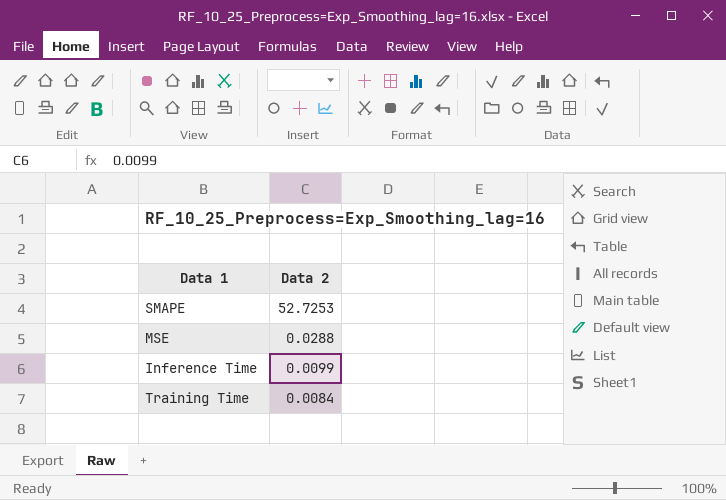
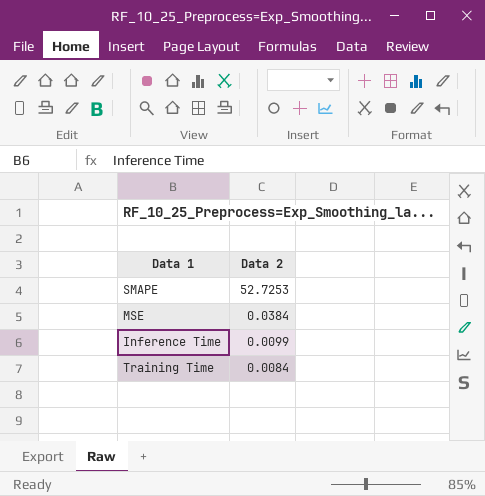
MSE | Data 2: 0.0288 -> 0.0384

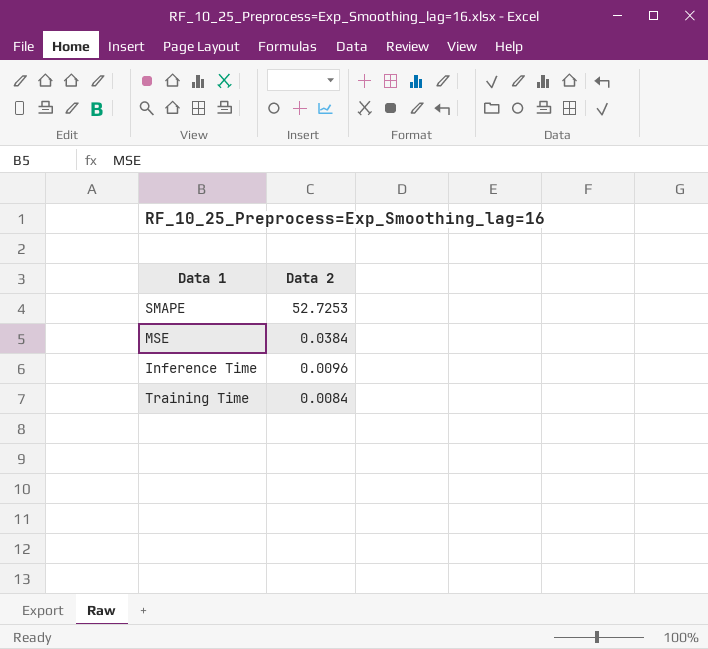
Inference Time | Data 2: 0.0099 -> 0.0096

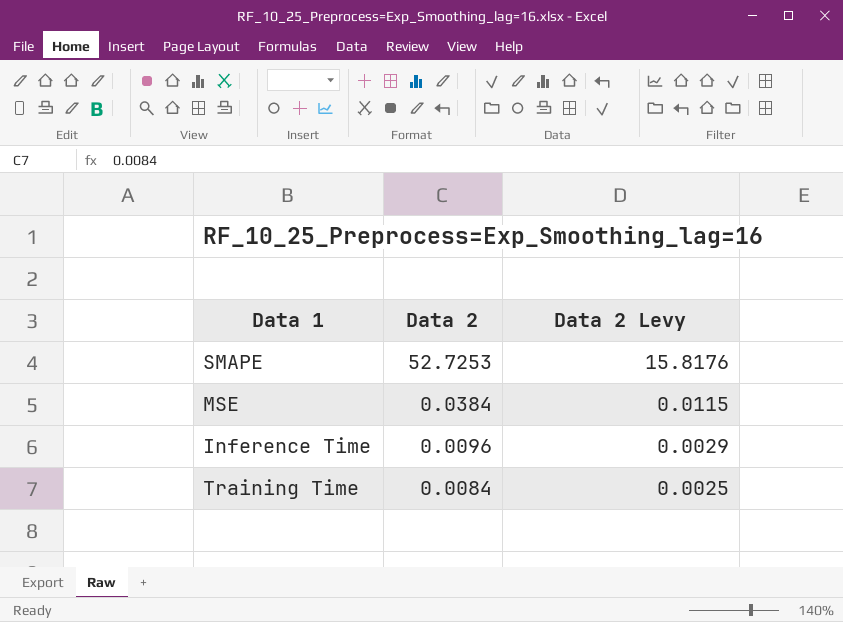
column Data 2 Levy | formula: none -> [Data 2] * 0.3

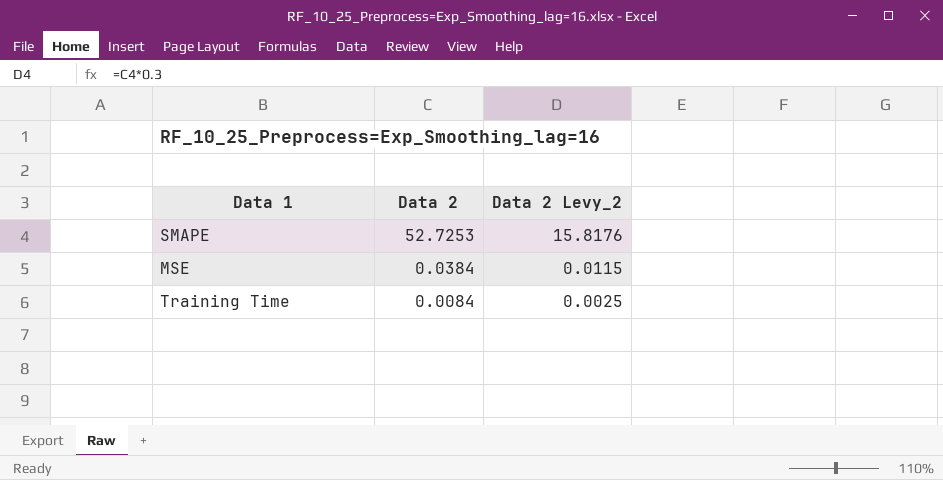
column name: Data 2 Levy -> Data 2 Levy_2
row Inference Time: 0.0096 | 0.0029 -> none

